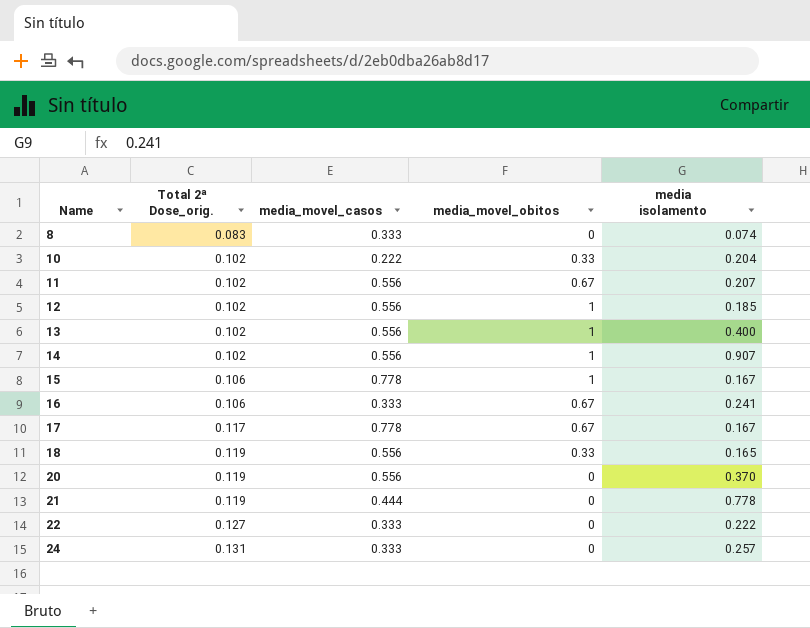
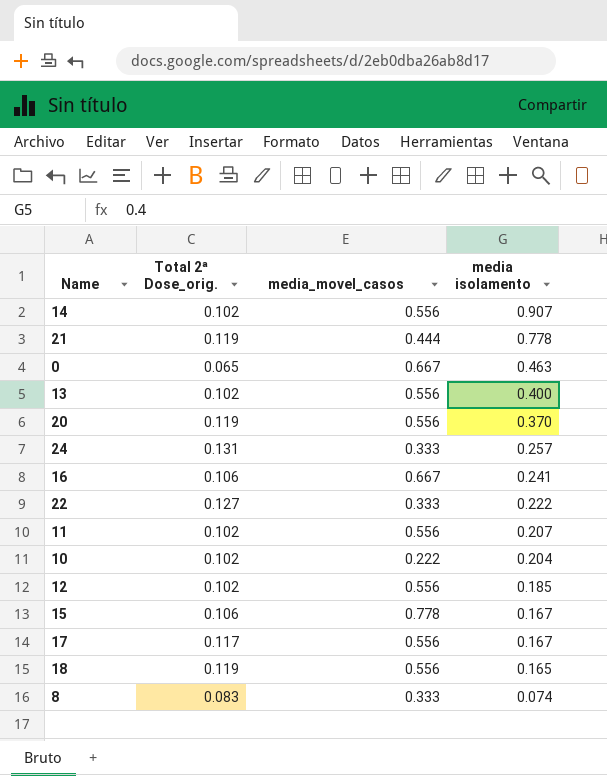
row order: Name ascending -> media isolamento descending
column media_movel_obitos | position: 4 -> none
row 0: none -> 0.065 | 0.667 | 0.463
16 | media_movel_casos: 0.333 -> 0.667
17 | media_movel_casos: 0.778 -> 0.556

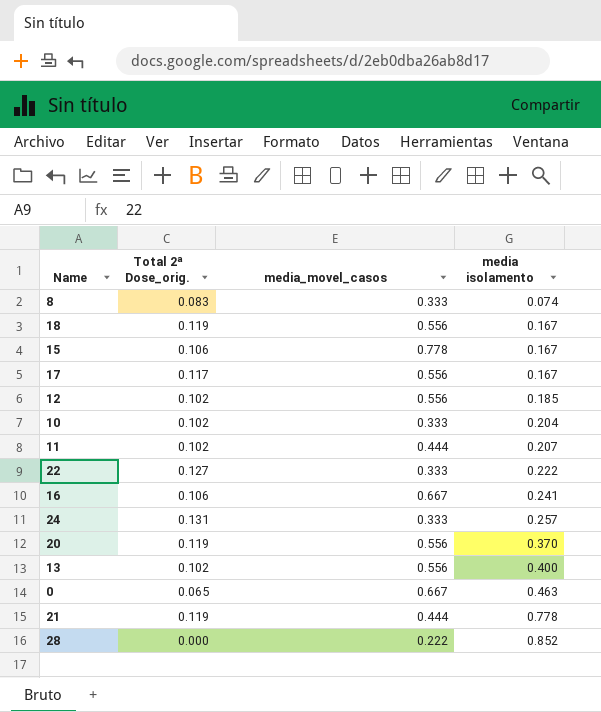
row order: media isolamento descending -> media isolamento ascending
row 14: 0.102 | 0.556 | 0.907 -> none
18 | media isolamento: 0.165 -> 0.167
10 | media_movel_casos: 0.222 -> 0.333
11 | media_movel_casos: 0.556 -> 0.444
row 28: none -> 0.000 | 0.222 | 0.852

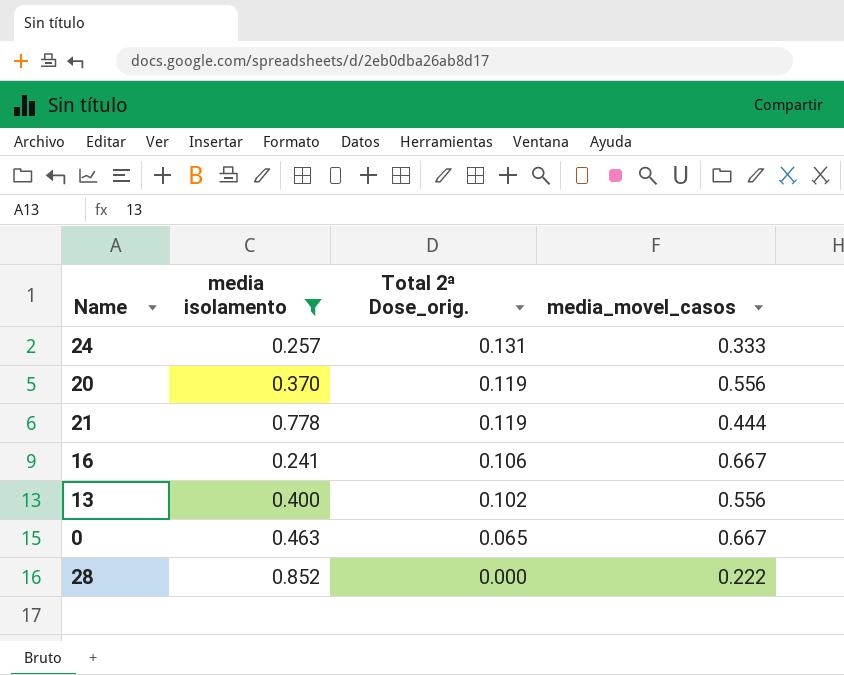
filter: none -> media isolamento >= 0.241
row order: media isolamento ascending -> Total 2ª Dose_orig. descending
column media isolamento | position: 4 -> 2

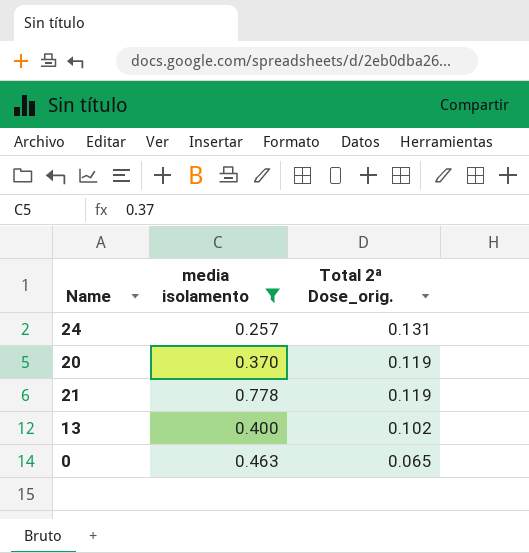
column media_movel_casos | position: 4 -> none
row 16: 0.241 | 0.106 | 0.667 -> none
row 28: 0.852 | 0.000 | 0.222 -> none

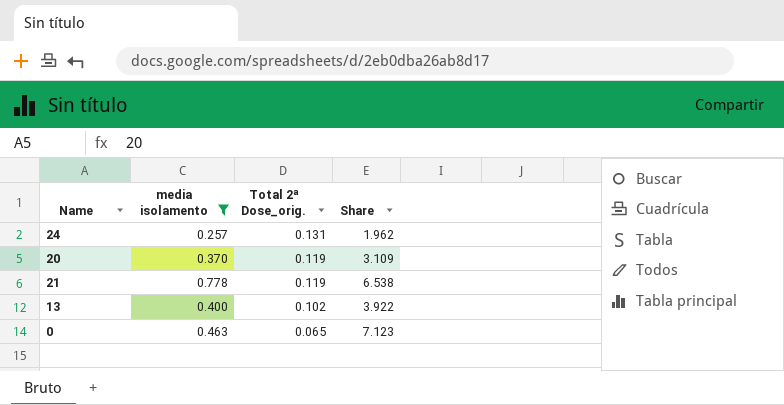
column Share | formula: none -> [media isolamento] / [Total 2ª Dose_orig.]

